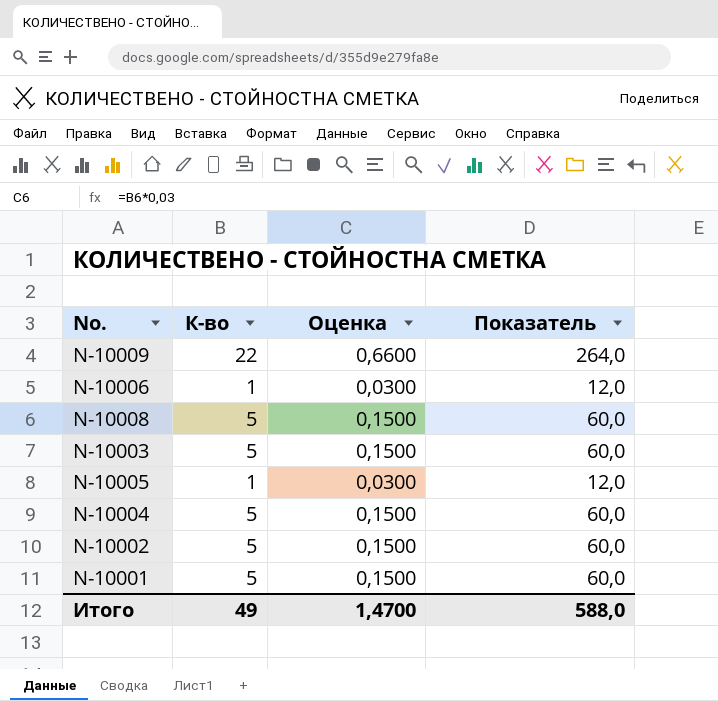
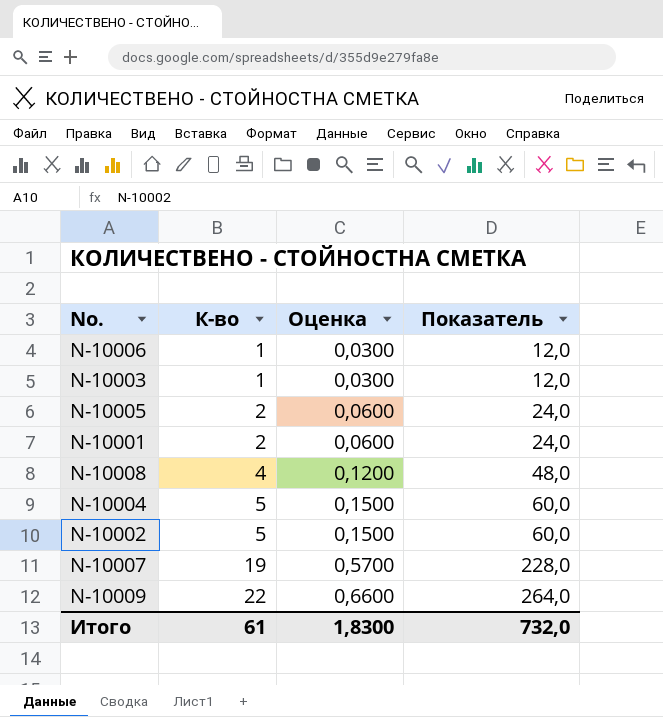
row order: none -> К-во ascending
N-10003 | К-во: 5 -> 1
N-10003 | Оценка: 0,1500 -> 0,0300
N-10003 | Показатель: 60,0 -> 12,0
N-10005 | К-во: 1 -> 2
N-10005 | Оценка: 0,0300 -> 0,0600
N-10005 | Показатель: 12,0 -> 24,0
N-10001 | К-во: 5 -> 2
N-10001 | Оценка: 0,1500 -> 0,0600
N-10001 | Показатель: 60,0 -> 24,0
N-10008 | К-во: 5 -> 4
N-10008 | Оценка: 0,1500 -> 0,1200
N-10008 | Показатель: 60,0 -> 48,0
row N-10007: none -> 19 | 0,5700 | 228,0
Итого | К-во: 49 -> 61
Итого | Оценка: 1,4700 -> 1,8300
Итого | Показатель: 588,0 -> 732,0

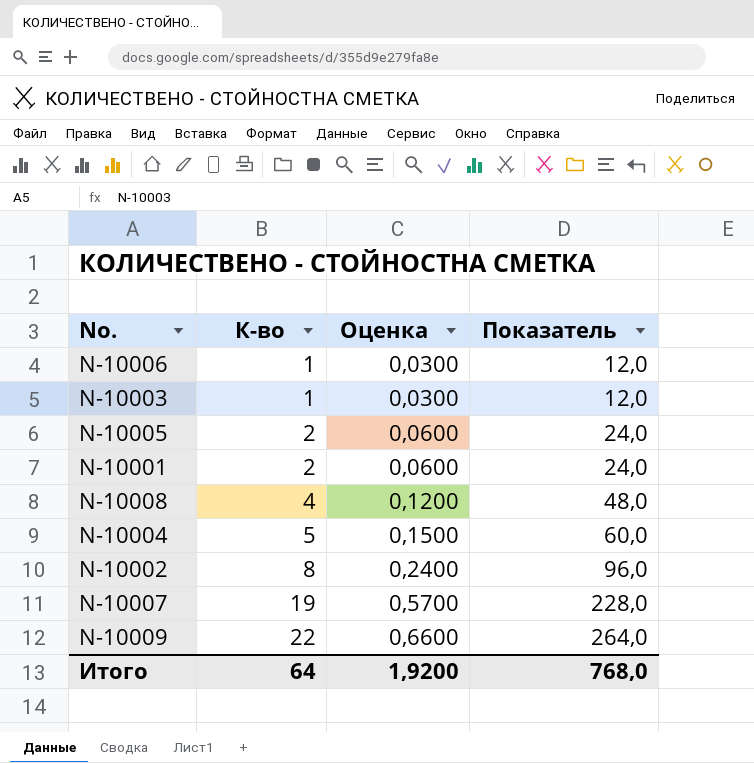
N-10002 | К-во: 5 -> 8
N-10002 | Оценка: 0,1500 -> 0,2400
N-10002 | Показатель: 60,0 -> 96,0
Итого | К-во: 61 -> 64
Итого | Оценка: 1,8300 -> 1,9200
Итого | Показатель: 732,0 -> 768,0

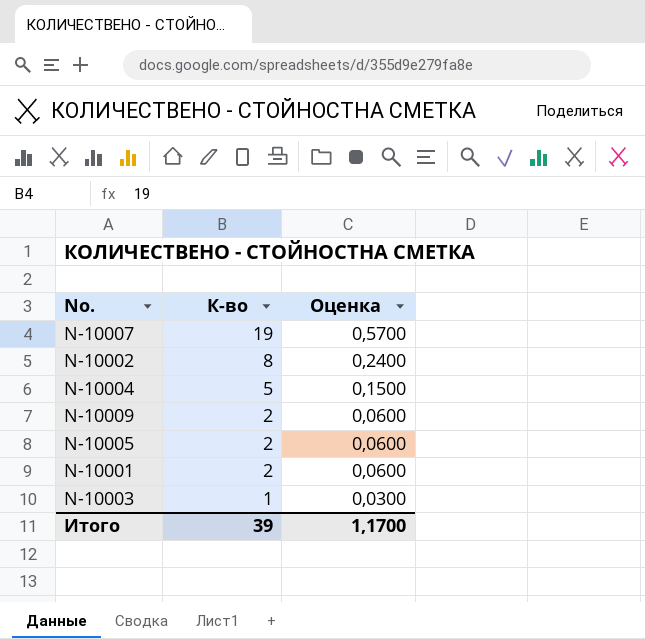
row order: К-во ascending -> К-во descending
column Показатель | formula: [К-во] * 12 -> none
row N-10006: 1 | 0,0300 | 12,0 -> none
row N-10008: 4 | 0,1200 | 48,0 -> none
N-10009 | К-во: 22 -> 2
N-10009 | Оценка: 0,6600 -> 0,0600
Итого | К-во: 64 -> 39
Итого | Оценка: 1,9200 -> 1,1700

